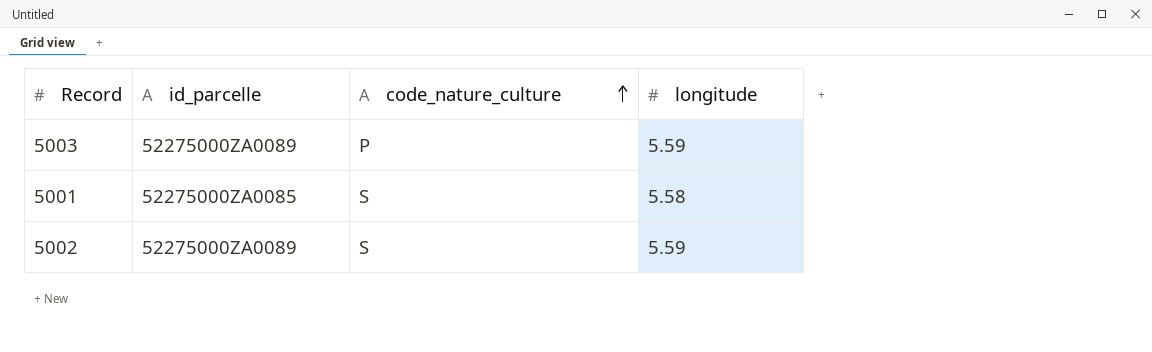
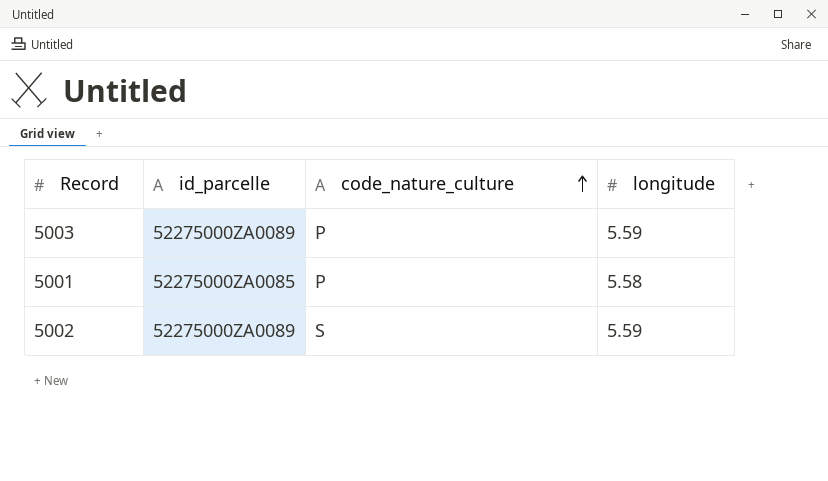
5001 | code_nature_culture: S -> P

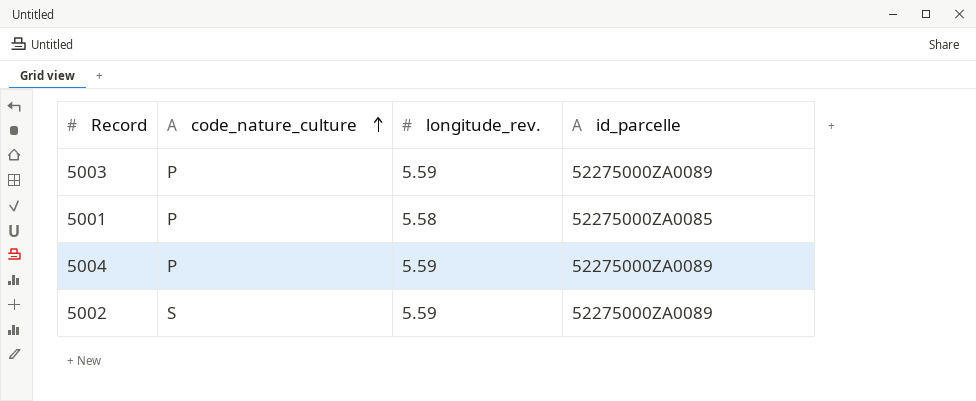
column name: longitude -> longitude_rev.
column id_parcelle | position: 2 -> 4
row 5004: none -> P | 5.59 | 52275000ZA0089

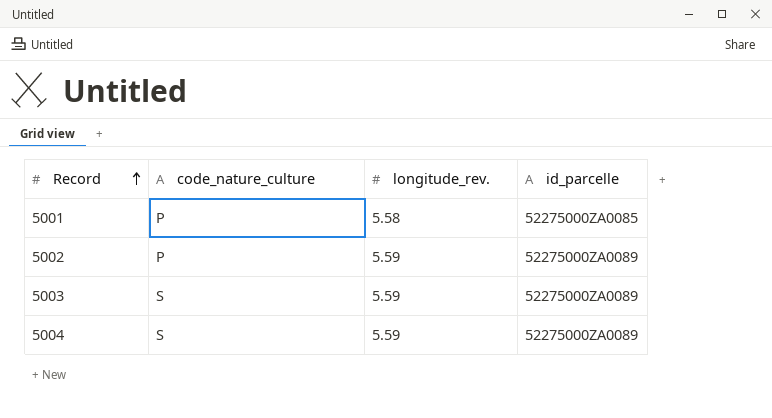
row order: code_nature_culture ascending -> Record ascending
5002 | code_nature_culture: S -> P
5003 | code_nature_culture: P -> S
5004 | code_nature_culture: P -> S

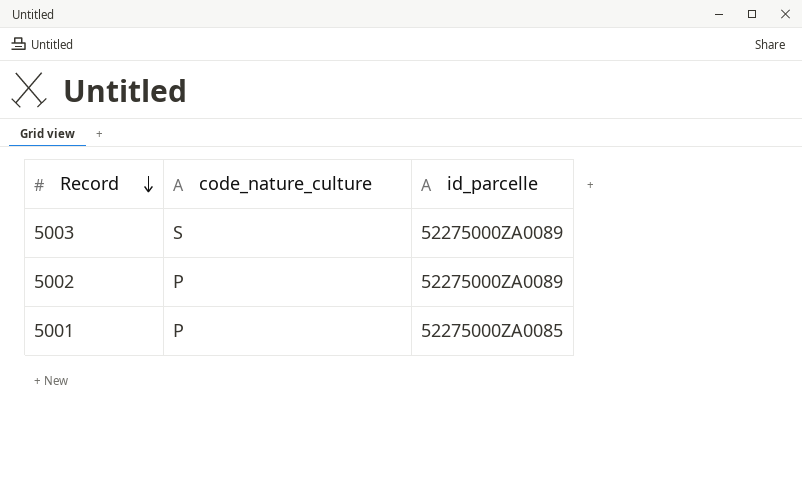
row order: Record ascending -> Record descending
column longitude_rev. | position: 3 -> none
row 5004: S | 5.59 | 52275000ZA0089 -> none

